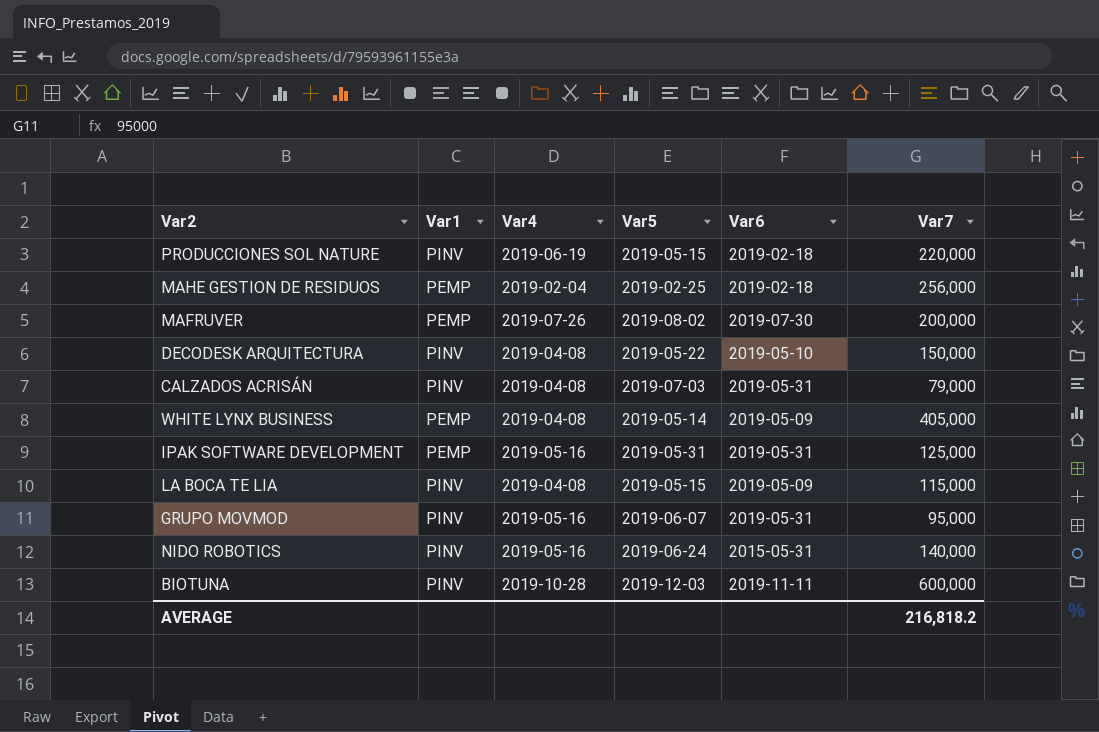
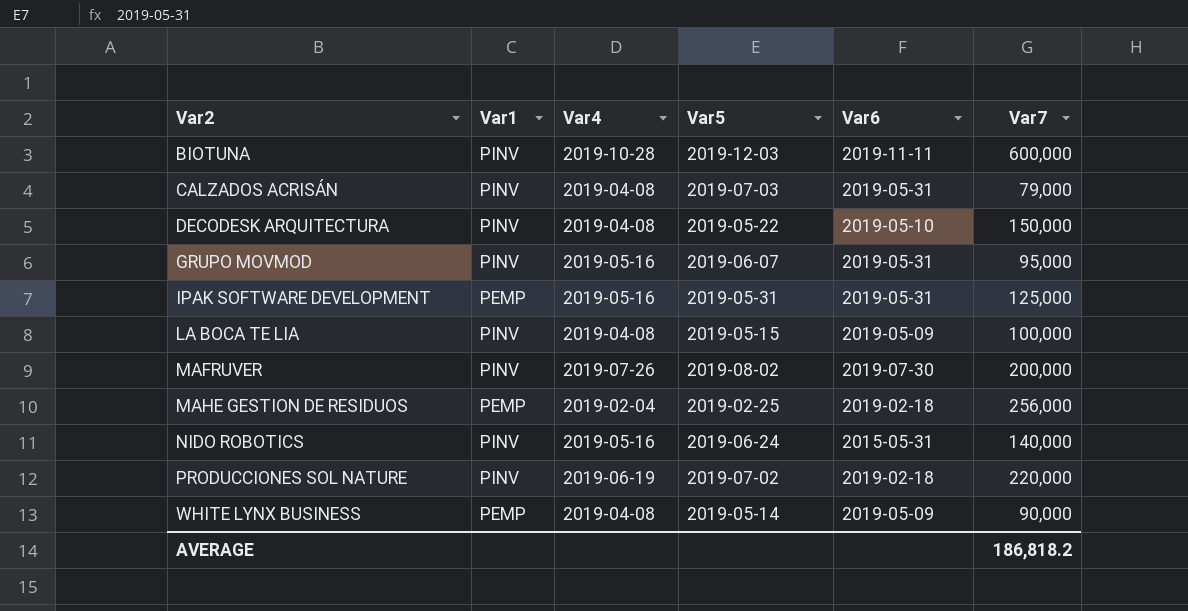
row order: none -> Var2 ascending
LA BOCA TE LIA | Var7: 115,000 -> 100,000
MAFRUVER | Var1: PEMP -> PINV
PRODUCCIONES SOL NATURE | Var5: 2019-05-15 -> 2019-07-02
WHITE LYNX BUSINESS | Var7: 405,000 -> 90,000
AVERAGE | Var7: 216,818.2 -> 186,818.2

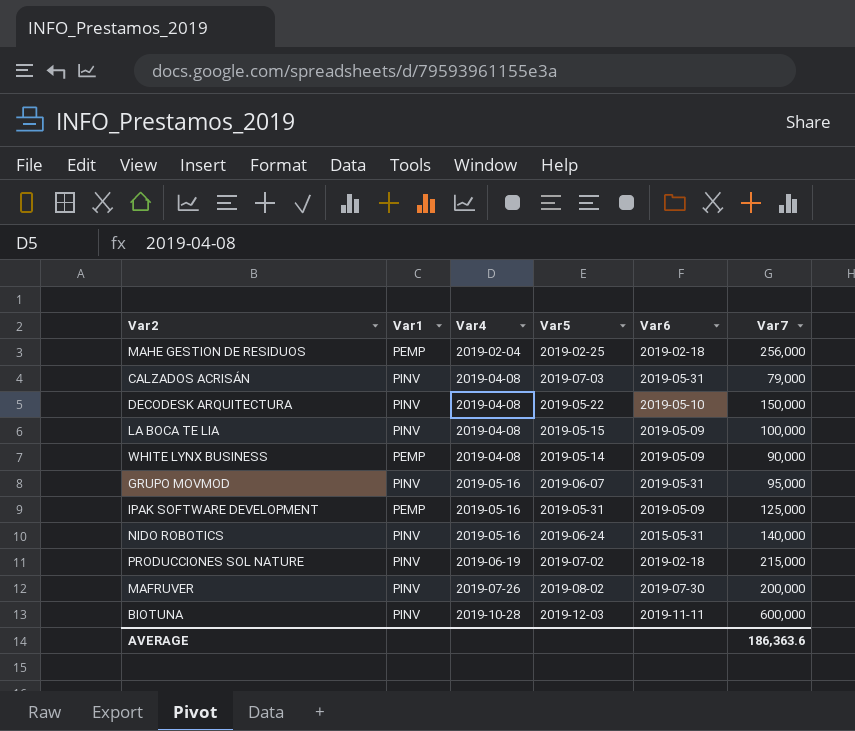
row order: Var2 ascending -> Var4 ascending
IPAK SOFTWARE DEVELOPMENT | Var6: 2019-05-31 -> 2019-05-09
PRODUCCIONES SOL NATURE | Var7: 220,000 -> 215,000
AVERAGE | Var7: 186,818.2 -> 186,363.6

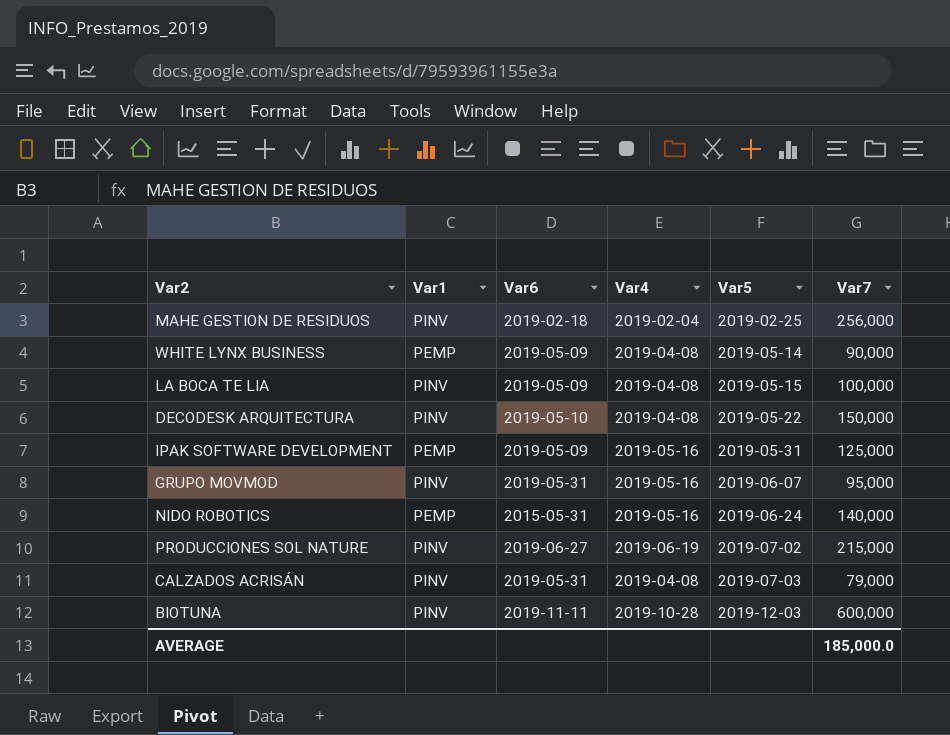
row order: Var4 ascending -> Var5 ascending
column Var6 | position: 5 -> 3
row MAFRUVER: PINV | 2019-07-26 | 2019-08-02 | 2019-07-30 | 200,000 -> none
MAHE GESTION DE RESIDUOS | Var1: PEMP -> PINV
NIDO ROBOTICS | Var1: PINV -> PEMP
PRODUCCIONES SOL NATURE | Var6: 2019-02-18 -> 2019-06-27
AVERAGE | Var7: 186,363.6 -> 185,000.0

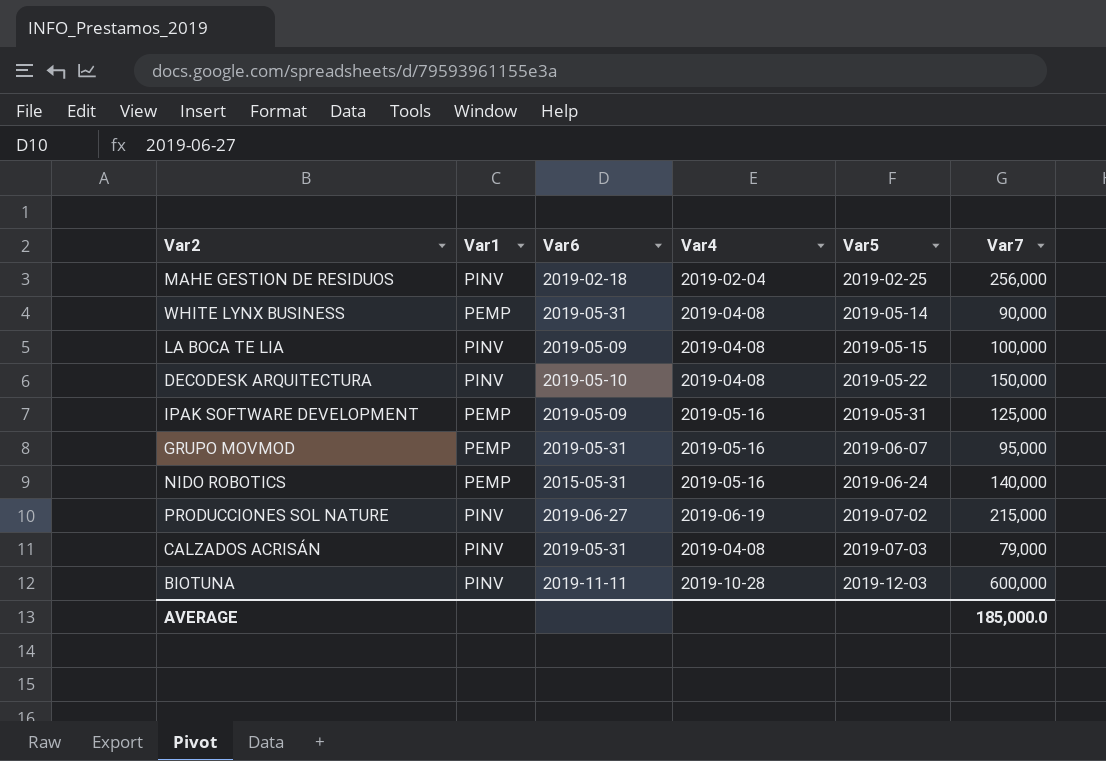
WHITE LYNX BUSINESS | Var6: 2019-05-09 -> 2019-05-31
GRUPO MOVMOD | Var1: PINV -> PEMP

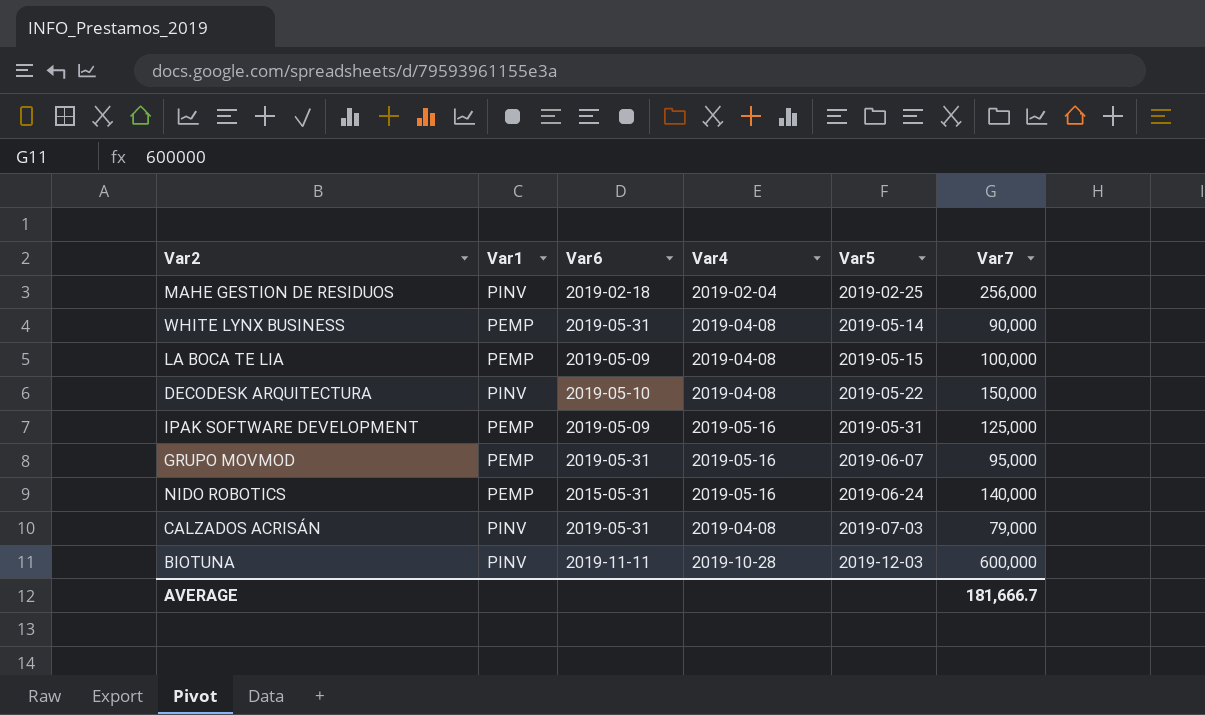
row PRODUCCIONES SOL NATURE: PINV | 2019-06-27 | 2019-06-19 | 2019-07-02 | 215,000 -> none
LA BOCA TE LIA | Var1: PINV -> PEMP
AVERAGE | Var7: 185,000.0 -> 181,666.7

